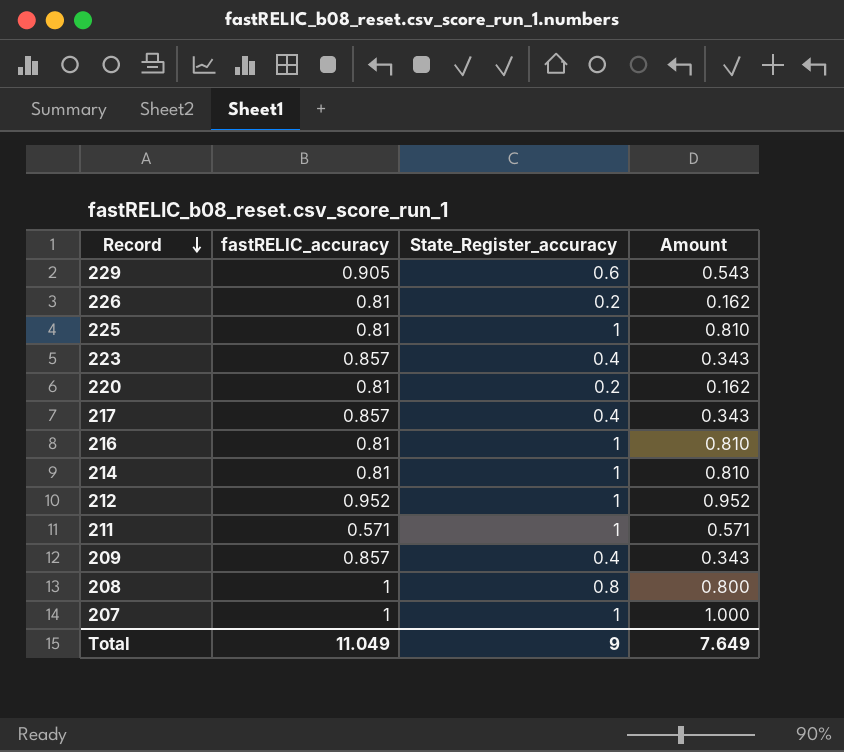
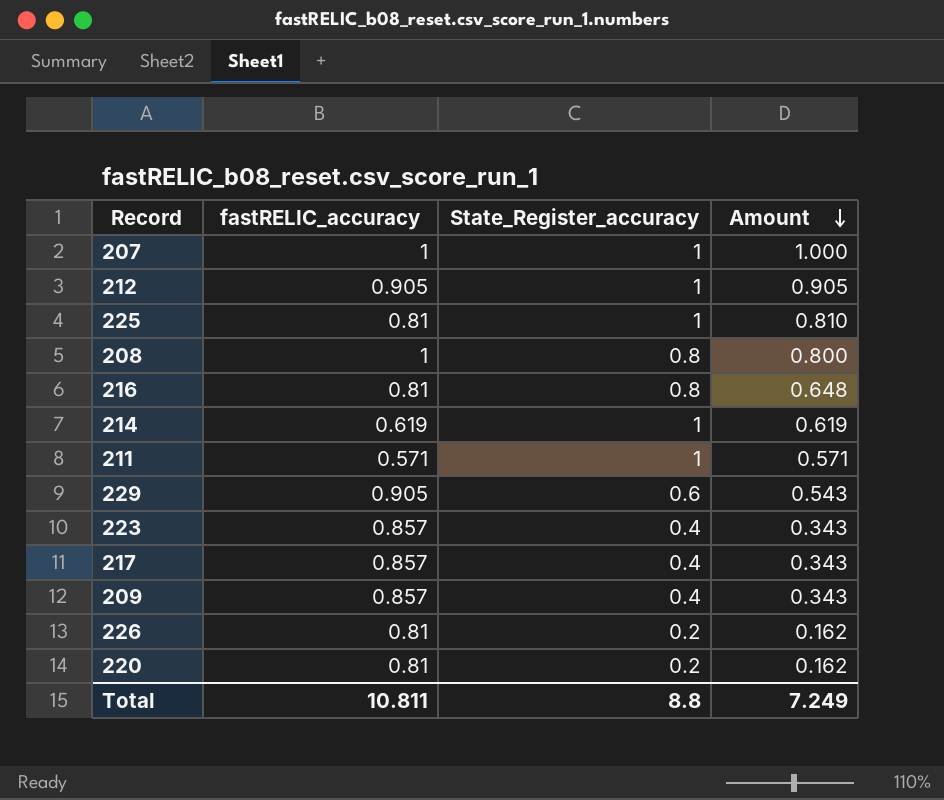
row order: Record descending -> Amount descending
212 | fastRELIC_accuracy: 0.952 -> 0.905
212 | Amount: 0.952 -> 0.905
216 | State_Register_accuracy: 1 -> 0.8
216 | Amount: 0.810 -> 0.648
214 | fastRELIC_accuracy: 0.81 -> 0.619
214 | Amount: 0.810 -> 0.619
Total | fastRELIC_accuracy: 11.049 -> 10.811
Total | State_Register_accuracy: 9 -> 8.8
Total | Amount: 7.649 -> 7.249

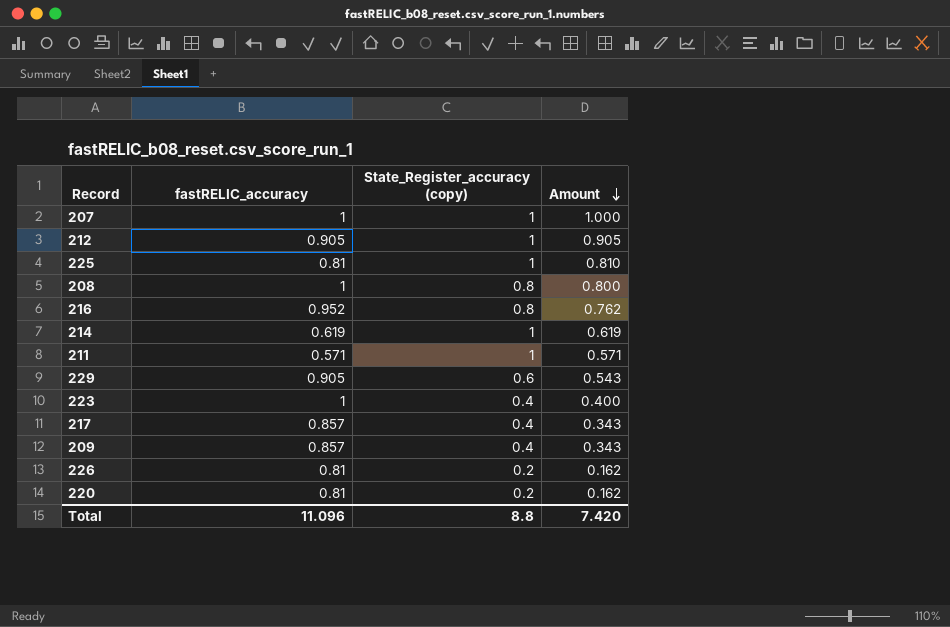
column name: State_Register_accuracy -> State_Register_accuracy (copy)
216 | fastRELIC_accuracy: 0.81 -> 0.952
216 | Amount: 0.648 -> 0.762
223 | fastRELIC_accuracy: 0.857 -> 1
223 | Amount: 0.343 -> 0.400
Total | fastRELIC_accuracy: 10.811 -> 11.096
Total | Amount: 7.249 -> 7.420

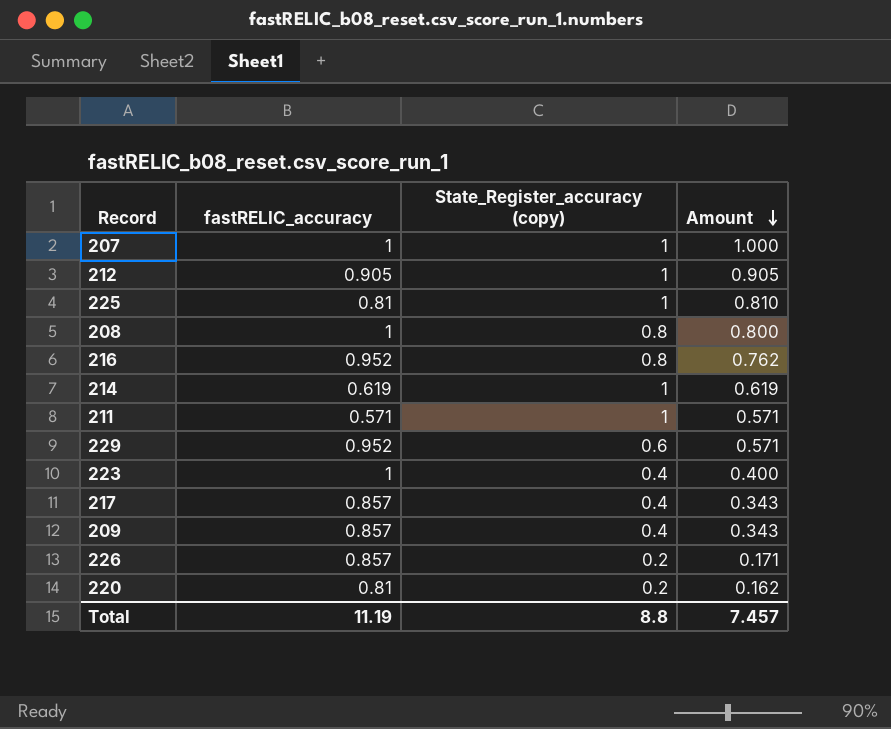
229 | fastRELIC_accuracy: 0.905 -> 0.952
229 | Amount: 0.543 -> 0.571
226 | fastRELIC_accuracy: 0.81 -> 0.857
226 | Amount: 0.162 -> 0.171
Total | fastRELIC_accuracy: 11.096 -> 11.19
Total | Amount: 7.420 -> 7.457

